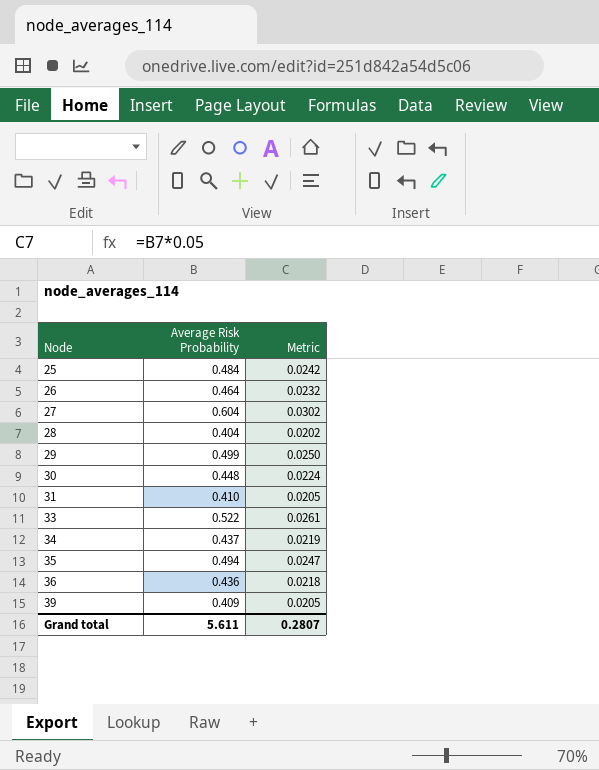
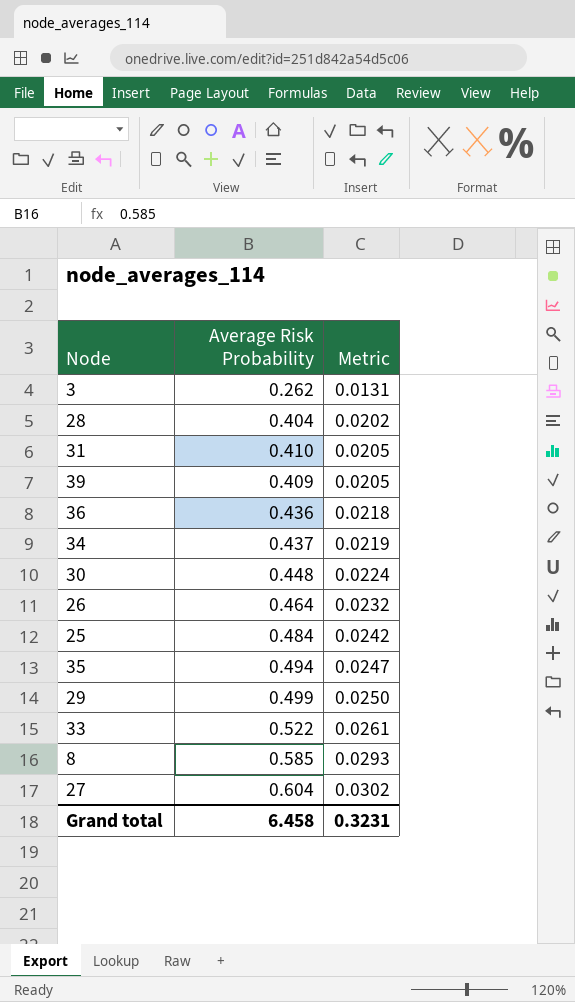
row order: Node ascending -> Metric ascending
row 3: none -> 0.262 | 0.0131
row 8: none -> 0.585 | 0.0293
Grand total | Average Risk Probability: 5.611 -> 6.458
Grand total | Metric: 0.2807 -> 0.3231

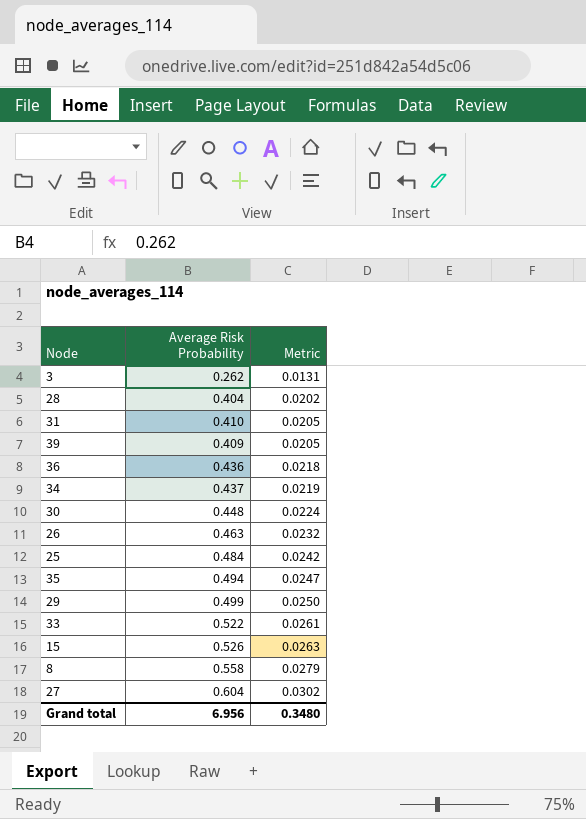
26 | Average Risk Probability: 0.464 -> 0.463
row 15: none -> 0.526 | 0.0263
8 | Average Risk Probability: 0.585 -> 0.558
8 | Metric: 0.0293 -> 0.0279
Grand total | Average Risk Probability: 6.458 -> 6.956
Grand total | Metric: 0.3231 -> 0.3480

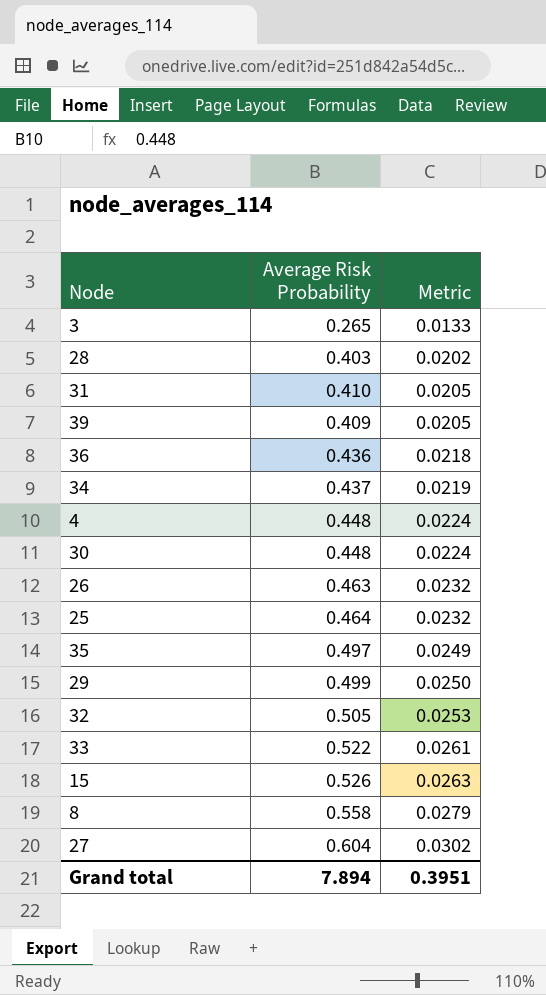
3 | Average Risk Probability: 0.262 -> 0.265
3 | Metric: 0.0131 -> 0.0133
28 | Average Risk Probability: 0.404 -> 0.403
row 4: none -> 0.448 | 0.0224
25 | Average Risk Probability: 0.484 -> 0.464
25 | Metric: 0.0242 -> 0.0232
35 | Average Risk Probability: 0.494 -> 0.497
35 | Metric: 0.0247 -> 0.0249
row 32: none -> 0.505 | 0.0253
Grand total | Average Risk Probability: 6.956 -> 7.894
Grand total | Metric: 0.3480 -> 0.3951

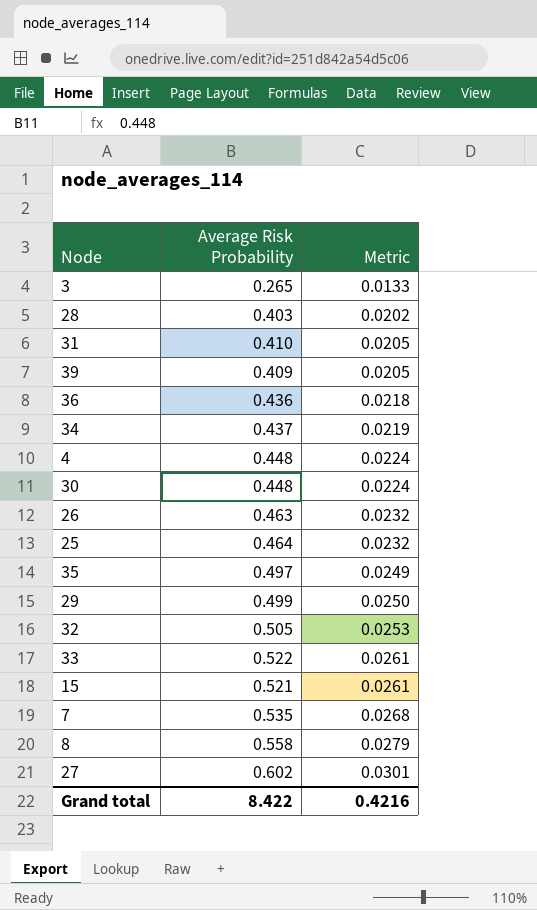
15 | Average Risk Probability: 0.526 -> 0.521
15 | Metric: 0.0263 -> 0.0261
row 7: none -> 0.535 | 0.0268
27 | Average Risk Probability: 0.604 -> 0.602
27 | Metric: 0.0302 -> 0.0301
Grand total | Average Risk Probability: 7.894 -> 8.422
Grand total | Metric: 0.3951 -> 0.4216

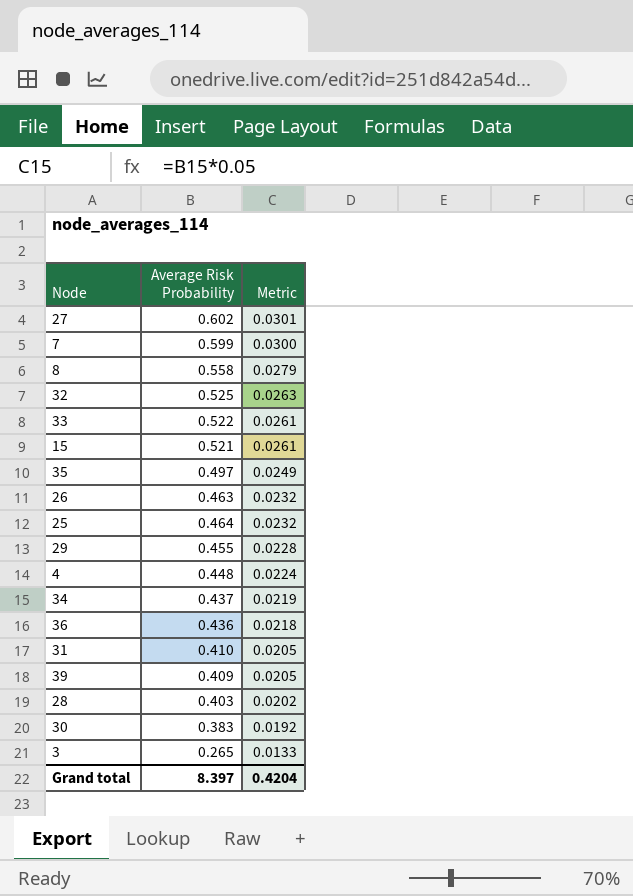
row order: Metric ascending -> Metric descending
7 | Average Risk Probability: 0.535 -> 0.599
7 | Metric: 0.0268 -> 0.0300
32 | Average Risk Probability: 0.505 -> 0.525
32 | Metric: 0.0253 -> 0.0263
29 | Average Risk Probability: 0.499 -> 0.455
29 | Metric: 0.0250 -> 0.0228
30 | Average Risk Probability: 0.448 -> 0.383
30 | Metric: 0.0224 -> 0.0192
Grand total | Average Risk Probability: 8.422 -> 8.397
Grand total | Metric: 0.4216 -> 0.4204

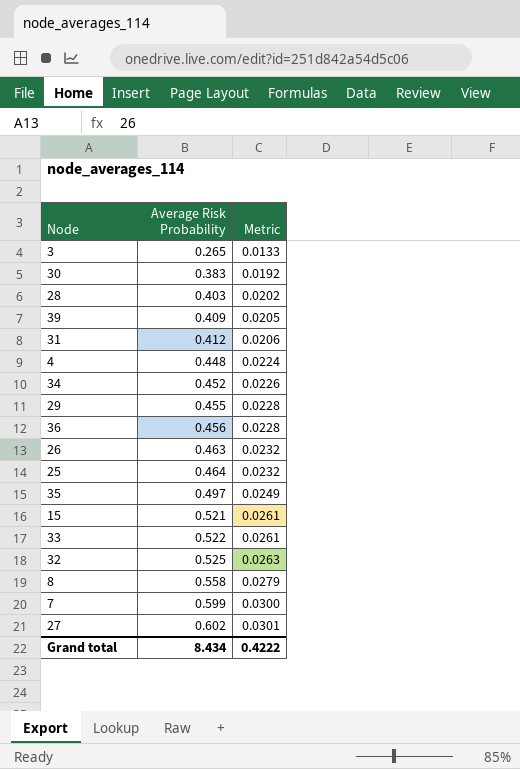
row order: Metric descending -> Average Risk Probability ascending
31 | Average Risk Probability: 0.410 -> 0.412
31 | Metric: 0.0205 -> 0.0206
34 | Average Risk Probability: 0.437 -> 0.452
34 | Metric: 0.0219 -> 0.0226
36 | Average Risk Probability: 0.436 -> 0.456
36 | Metric: 0.0218 -> 0.0228
Grand total | Average Risk Probability: 8.397 -> 8.434
Grand total | Metric: 0.4204 -> 0.4222

